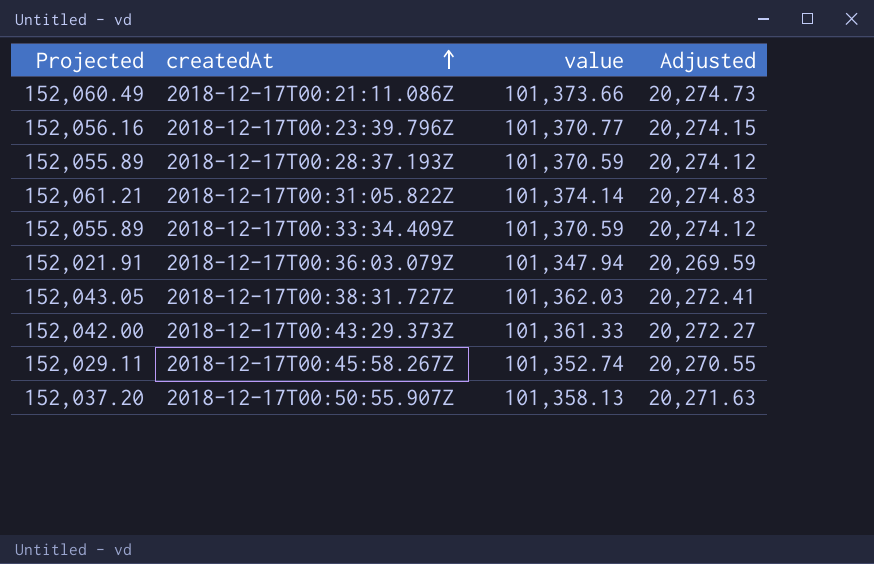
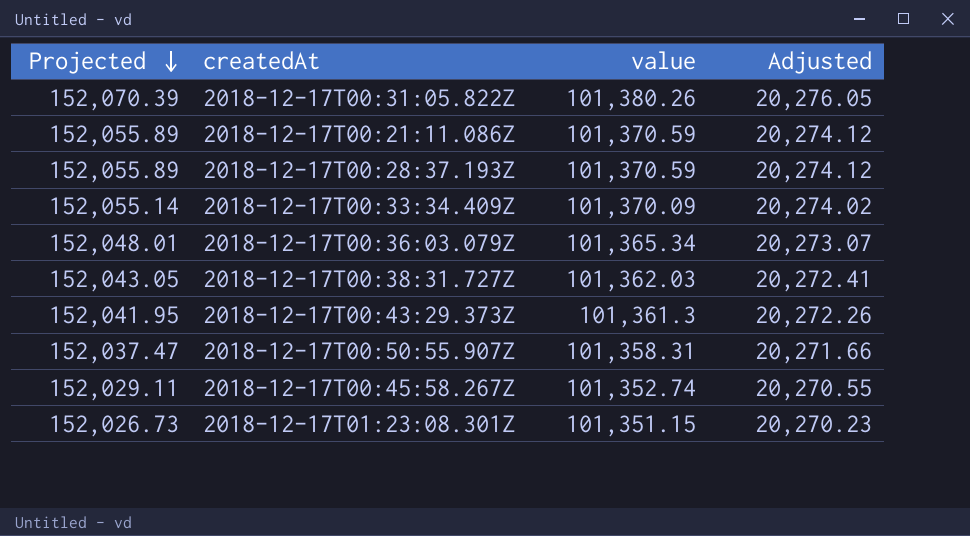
row order: createdAt ascending -> Projected descending
row 2018-12-17T00:23:39.796Z: 152,056.16 | 101,370.77 | 20,274.15 -> none
2018-12-17T00:31:05.822Z | Projected: 152,061.21 -> 152,070.39
2018-12-17T00:31:05.822Z | value: 101,374.14 -> 101,380.26
2018-12-17T00:31:05.822Z | Adjusted: 20,274.83 -> 20,276.05
2018-12-17T00:21:11.086Z | Projected: 152,060.49 -> 152,055.89
2018-12-17T00:21:11.086Z | value: 101,373.66 -> 101,370.59
2018-12-17T00:21:11.086Z | Adjusted: 20,274.73 -> 20,274.12
2018-12-17T00:33:34.409Z | Projected: 152,055.89 -> 152,055.14
2018-12-17T00:33:34.409Z | value: 101,370.59 -> 101,370.09
2018-12-17T00:33:34.409Z | Adjusted: 20,274.12 -> 20,274.02
2018-12-17T00:36:03.079Z | Projected: 152,021.91 -> 152,048.01
2018-12-17T00:36:03.079Z | value: 101,347.94 -> 101,365.34
2018-12-17T00:36:03.079Z | Adjusted: 20,269.59 -> 20,273.07
2018-12-17T00:43:29.373Z | Projected: 152,042.00 -> 152,041.95
2018-12-17T00:43:29.373Z | value: 101,361.33 -> 101,361.3
2018-12-17T00:43:29.373Z | Adjusted: 20,272.27 -> 20,272.26
2018-12-17T00:50:55.907Z | Projected: 152,037.20 -> 152,037.47
2018-12-17T00:50:55.907Z | value: 101,358.13 -> 101,358.31
2018-12-17T00:50:55.907Z | Adjusted: 20,271.63 -> 20,271.66
row 2018-12-17T01:23:08.301Z: none -> 152,026.73 | 101,351.15 | 20,270.23

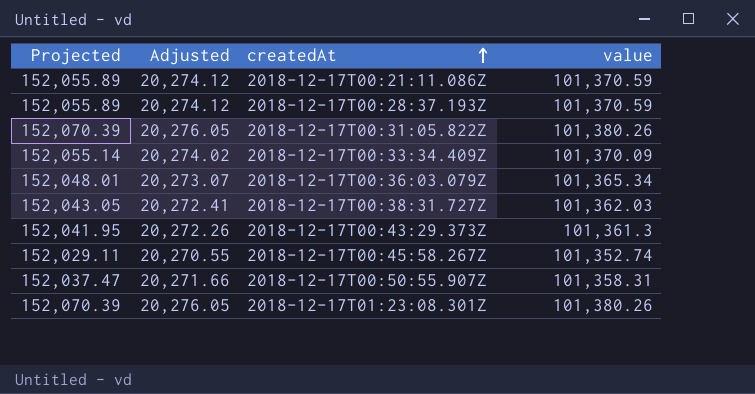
row order: Projected descending -> createdAt ascending
column Adjusted | position: 4 -> 2
2018-12-17T01:23:08.301Z | Projected: 152,026.73 -> 152,070.39
2018-12-17T01:23:08.301Z | Adjusted: 20,270.23 -> 20,276.05
2018-12-17T01:23:08.301Z | value: 101,351.15 -> 101,380.26

